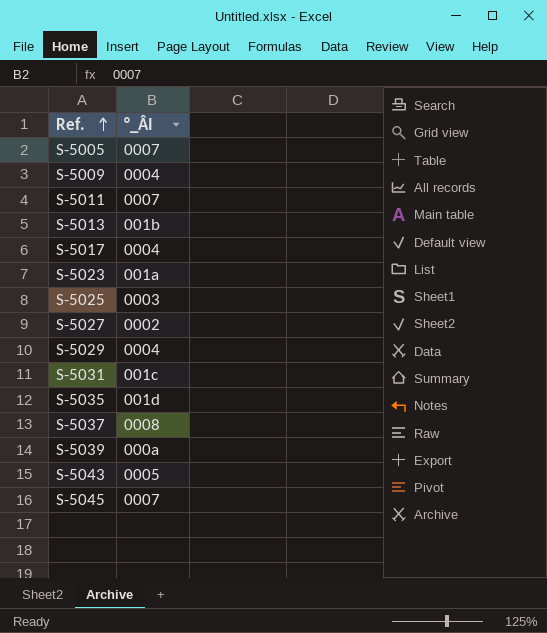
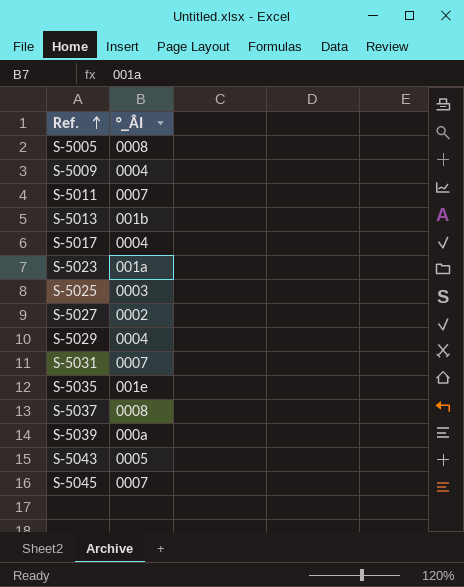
S-5005 | °_ÂI: 0007 -> 0008
S-5031 | °_ÂI: 001c -> 0007
S-5035 | °_ÂI: 001d -> 001e

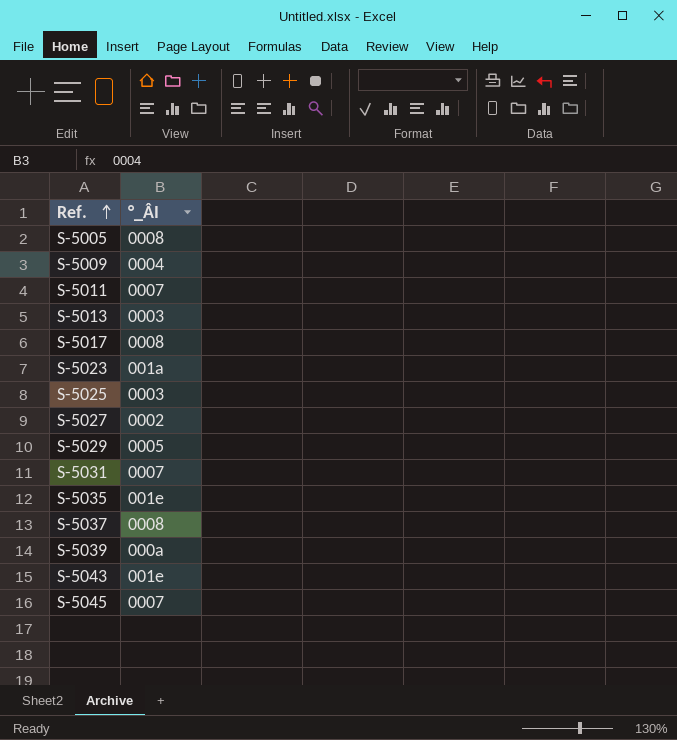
S-5013 | °_ÂI: 001b -> 0003
S-5017 | °_ÂI: 0004 -> 0008
S-5029 | °_ÂI: 0004 -> 0005
S-5043 | °_ÂI: 0005 -> 001e

